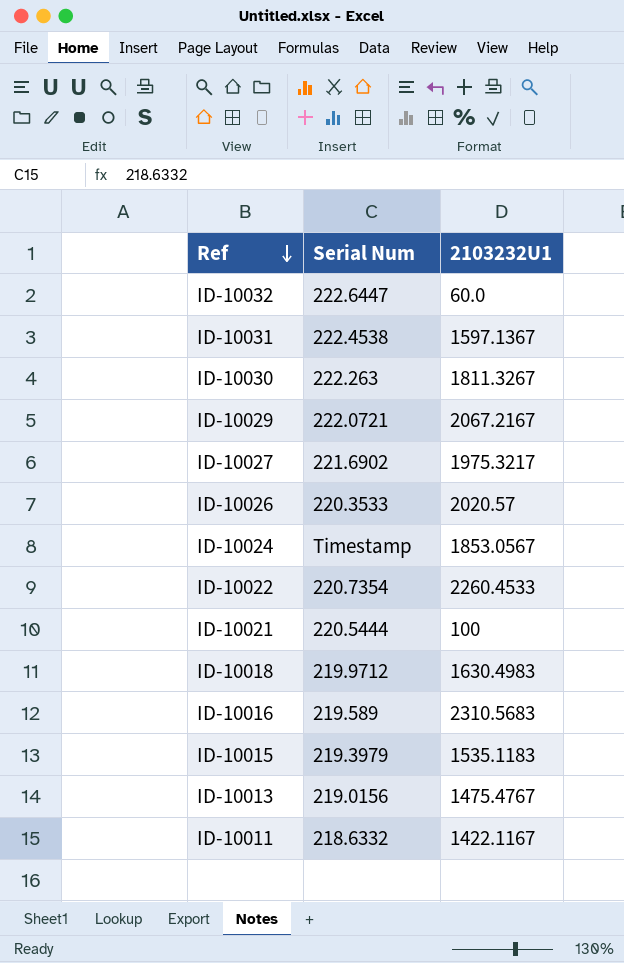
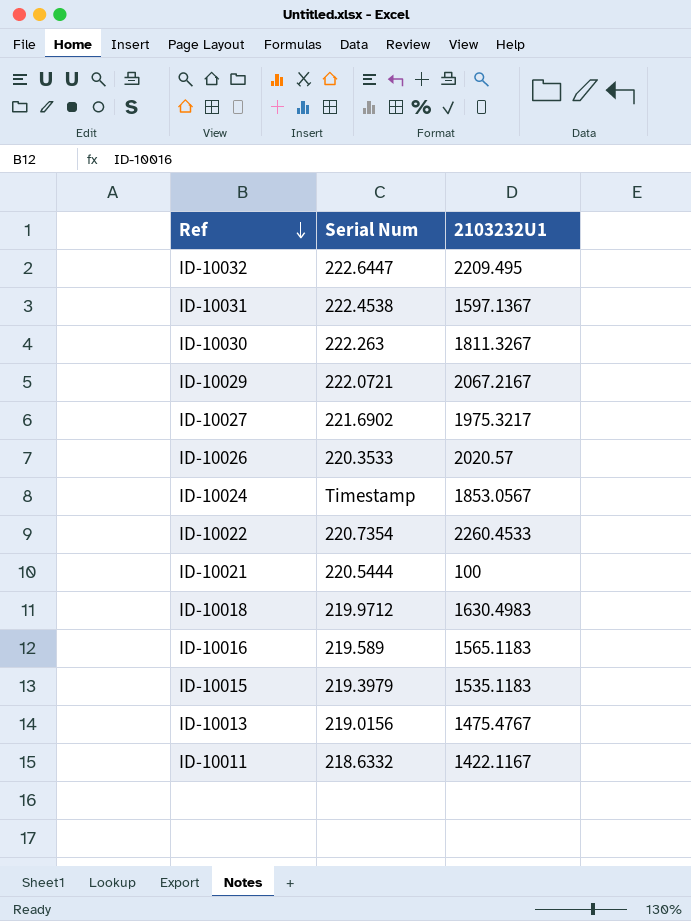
ID-10032 | 2103232U1: 60.0 -> 2209.495
ID-10016 | 2103232U1: 2310.5683 -> 1565.1183

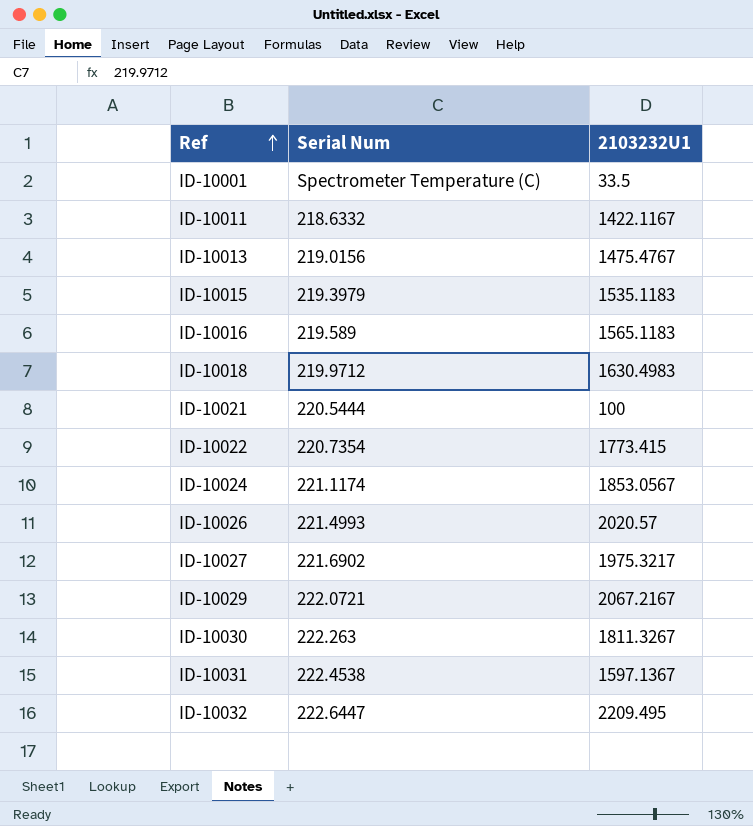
row order: Ref descending -> Ref ascending
row ID-10001: none -> Spectrometer Temperature (C) | 33.5
ID-10022 | 2103232U1: 2260.4533 -> 1773.415
ID-10024 | Serial Num: Timestamp -> 221.1174
ID-10026 | Serial Num: 220.3533 -> 221.4993

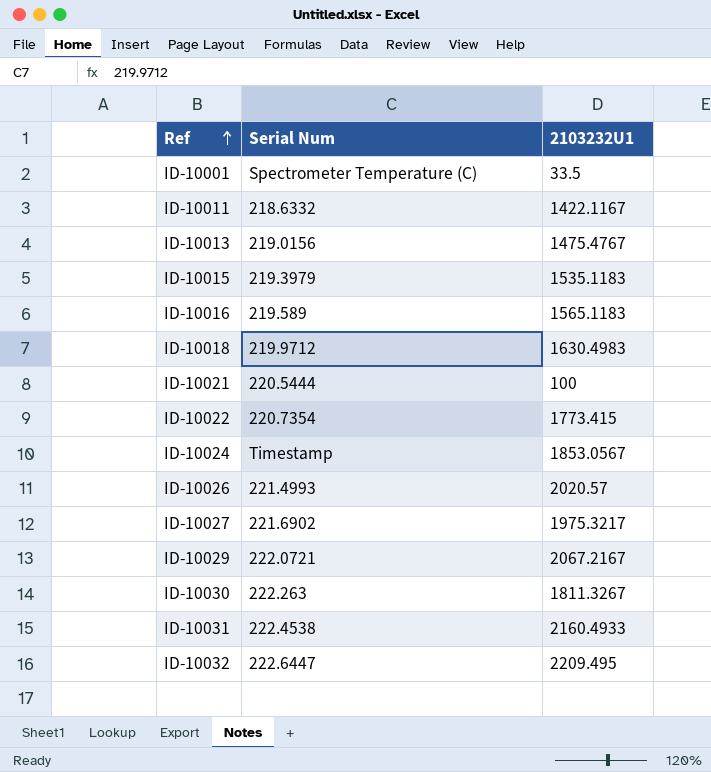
ID-10024 | Serial Num: 221.1174 -> Timestamp
ID-10031 | 2103232U1: 1597.1367 -> 2160.4933

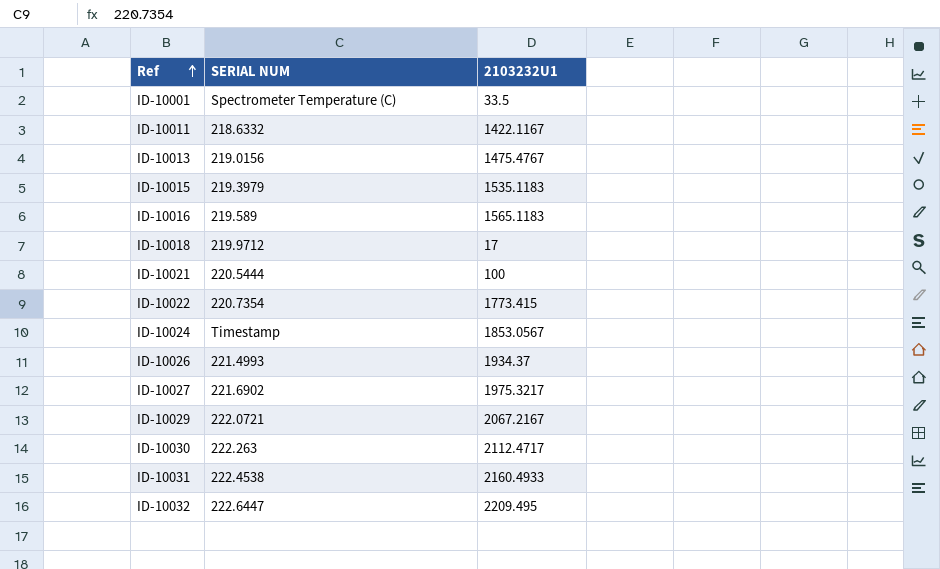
column name: Serial Num -> SERIAL NUM
ID-10018 | 2103232U1: 1630.4983 -> 17
ID-10026 | 2103232U1: 2020.57 -> 1934.37
ID-10030 | 2103232U1: 1811.3267 -> 2112.4717

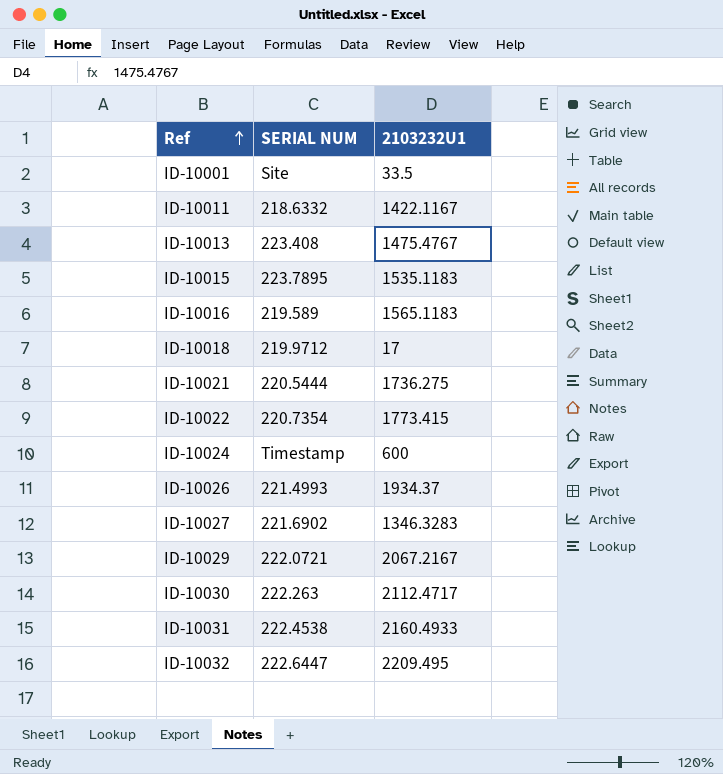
ID-10001 | SERIAL NUM: Spectrometer Temperature (C) -> Site
ID-10013 | SERIAL NUM: 219.0156 -> 223.408
ID-10015 | SERIAL NUM: 219.3979 -> 223.7895
ID-10021 | 2103232U1: 100 -> 1736.275
ID-10024 | 2103232U1: 1853.0567 -> 600
ID-10027 | 2103232U1: 1975.3217 -> 1346.3283

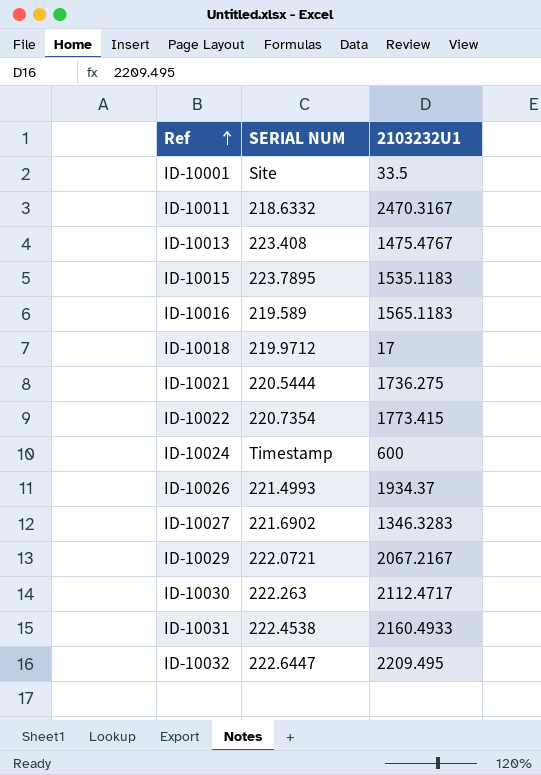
ID-10011 | 2103232U1: 1422.1167 -> 2470.3167

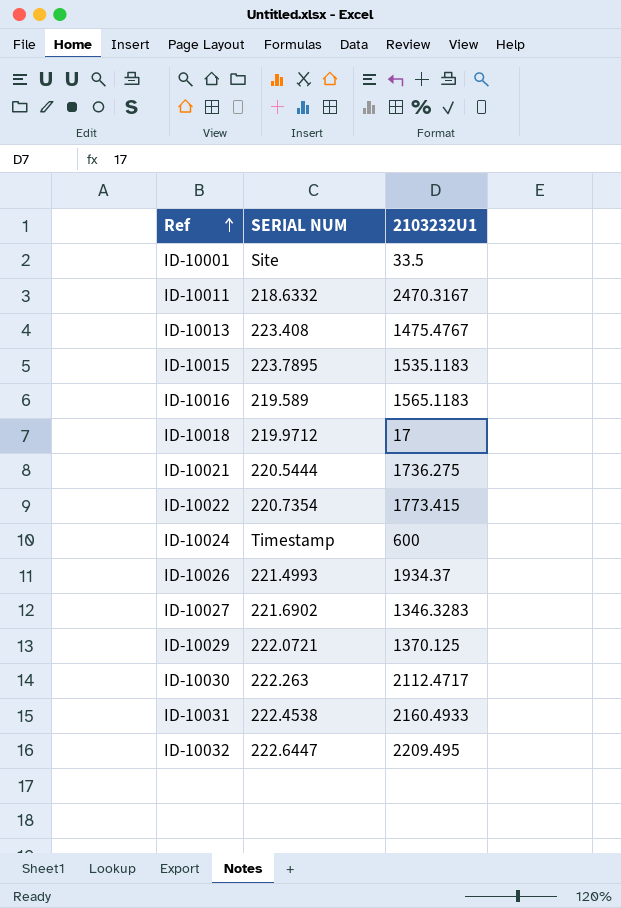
ID-10029 | 2103232U1: 2067.2167 -> 1370.125

